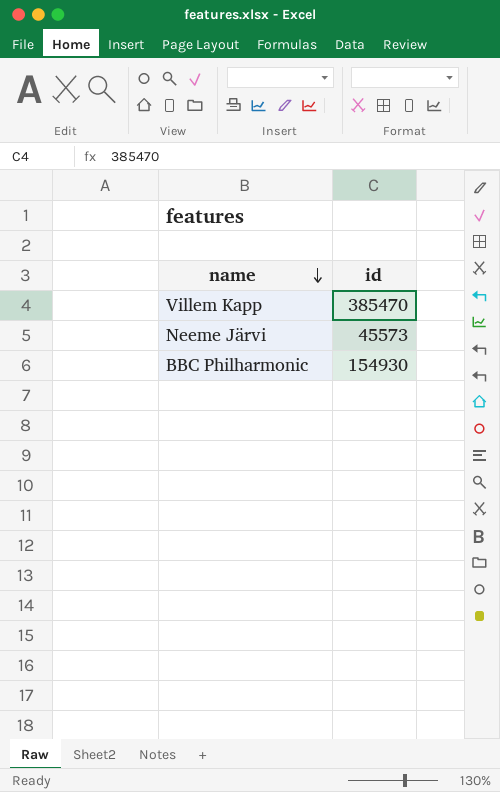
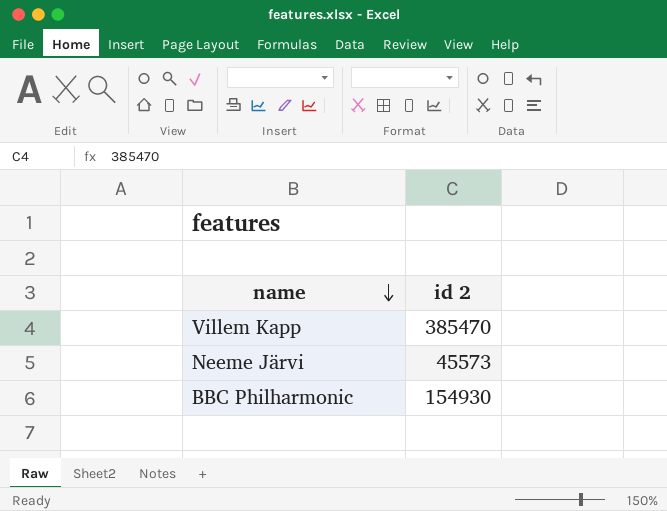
column name: id -> id 2

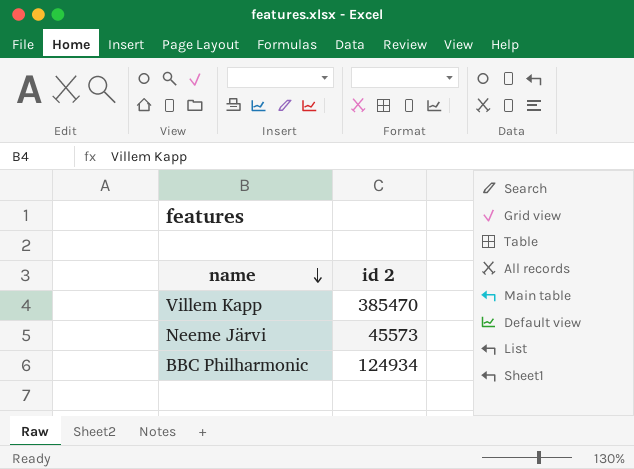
BBC Philharmonic | id 2: 154930 -> 124934

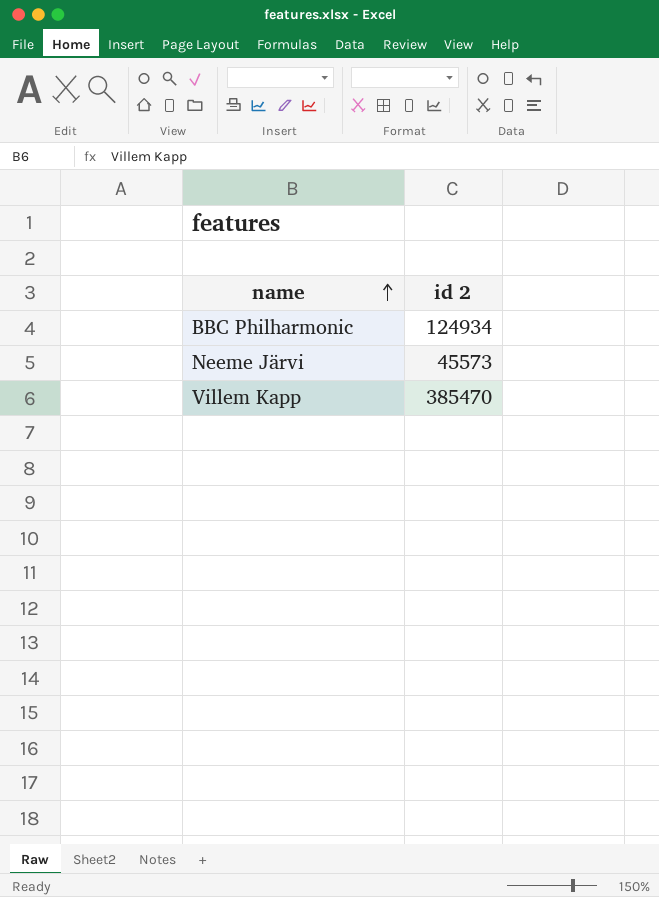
row order: name descending -> name ascending

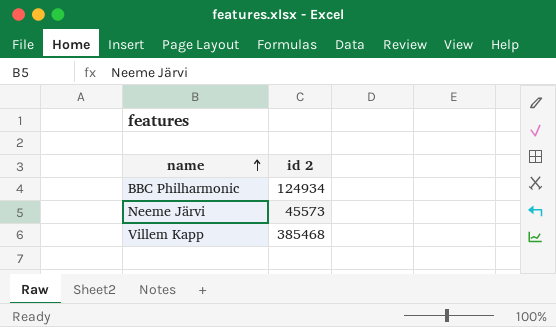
Villem Kapp | id 2: 385470 -> 385468

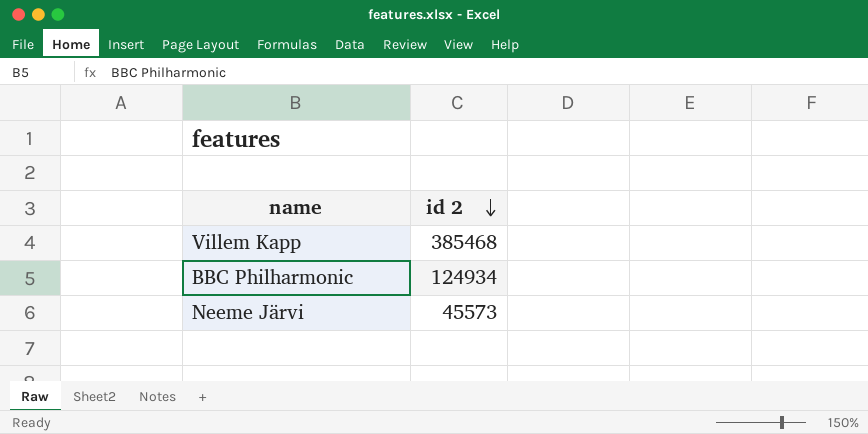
row order: name ascending -> id 2 descending

